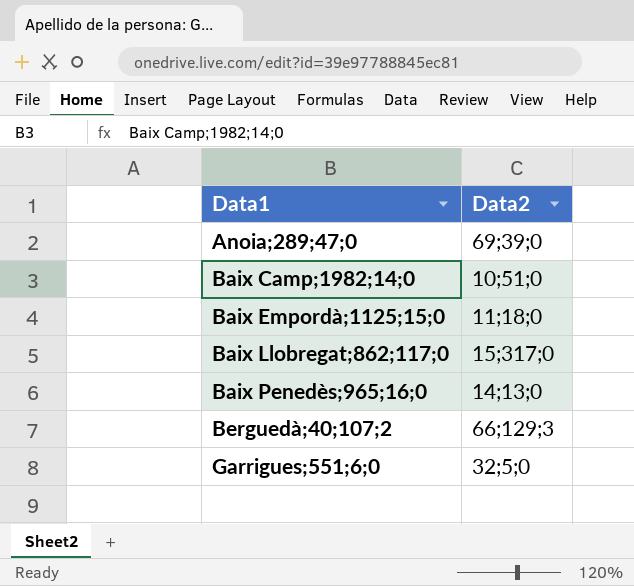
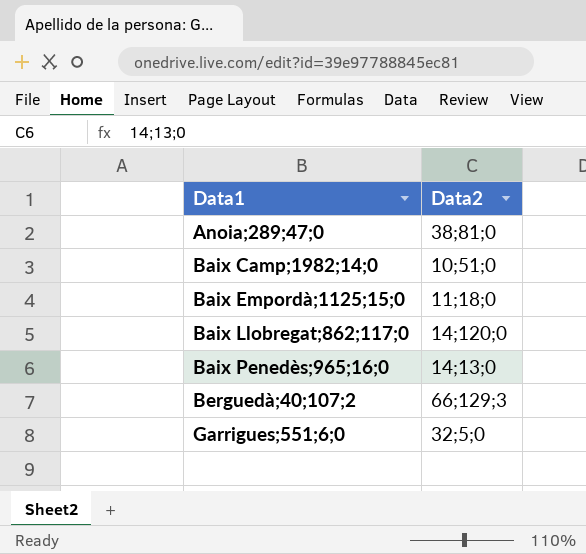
Anoia;289;47;0 | Data2: 69;39;0 -> 38;81;0
Baix Llobregat;862;117;0 | Data2: 15;317;0 -> 14;120;0

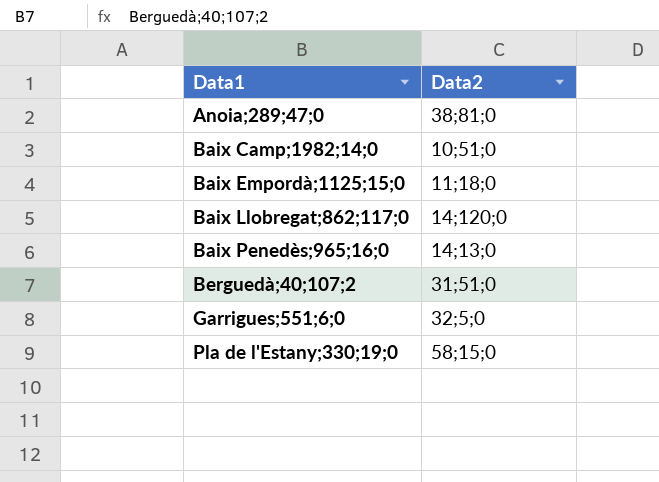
Berguedà;40;107;2 | Data2: 66;129;3 -> 31;51;0
row Pla de l'Estany;330;19;0: none -> 58;15;0

